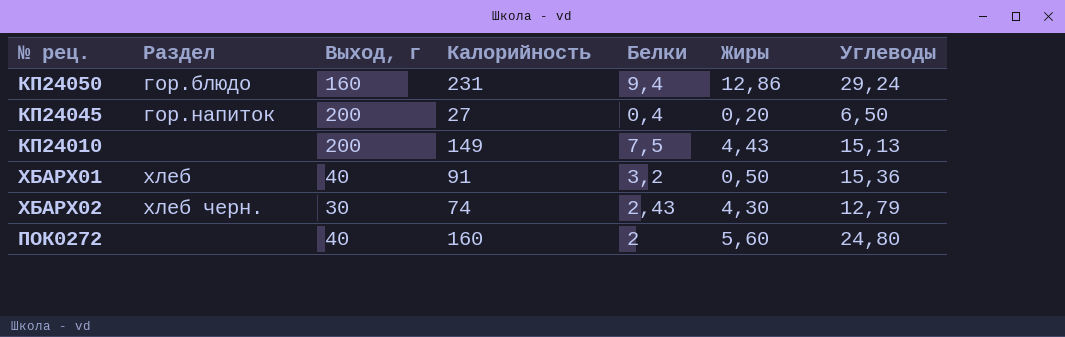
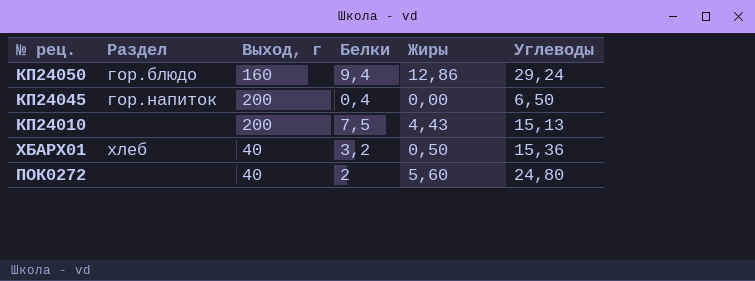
column Калорийность | position: 4 -> none
row ХБАРХ02: хлеб черн. | 30 | 74 | 2,43 | 4,30 | 12,79 -> none
КП24045 | Жиры: 0,20 -> 0,00

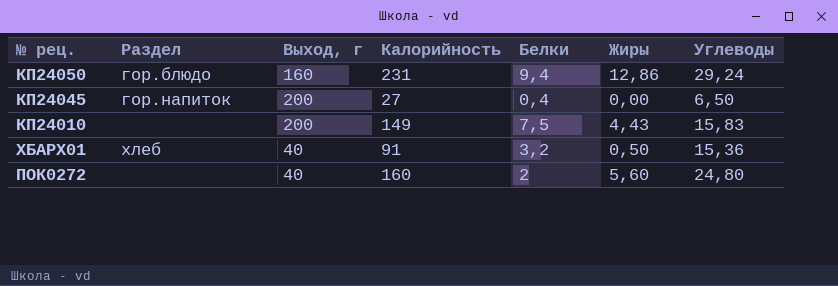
column Калорийность | position: none -> 4
КП24010 | Углеводы: 15,13 -> 15,83

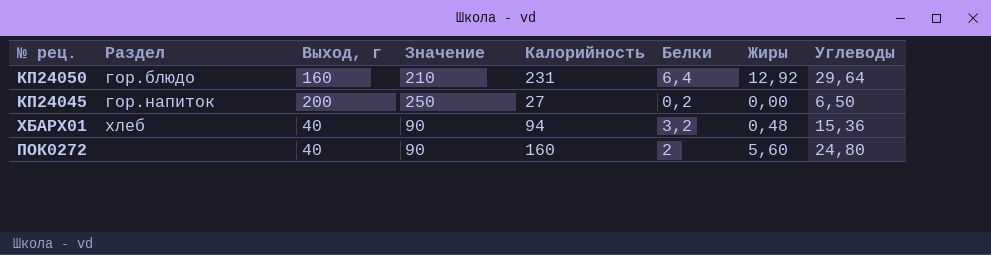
column Значение | formula: none -> [Выход, г] + 50
row КП24010: none | 200 | 149 | 7,5 | 4,43 | 15,83 -> none
КП24050 | Белки: 9,4 -> 6,4
КП24050 | Жиры: 12,86 -> 12,92
КП24050 | Углеводы: 29,24 -> 29,64
КП24045 | Белки: 0,4 -> 0,2
ХБАРХ01 | Калорийность: 91 -> 94
ХБАРХ01 | Жиры: 0,50 -> 0,48

